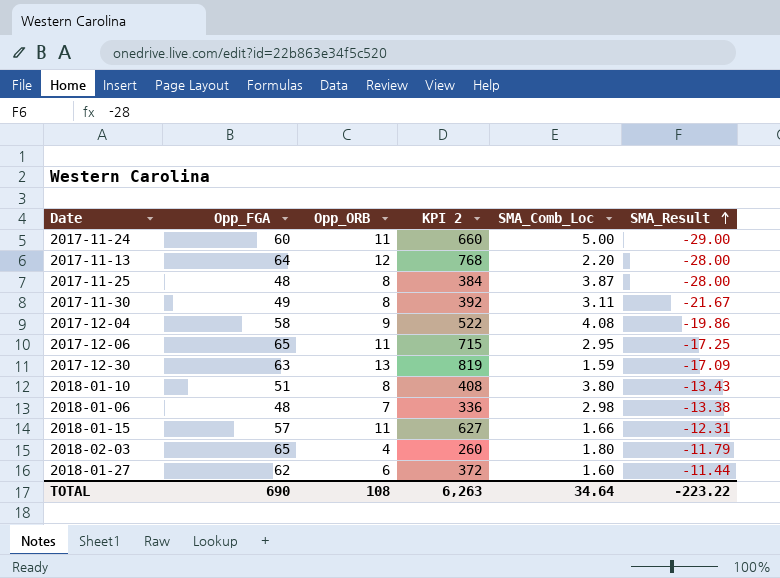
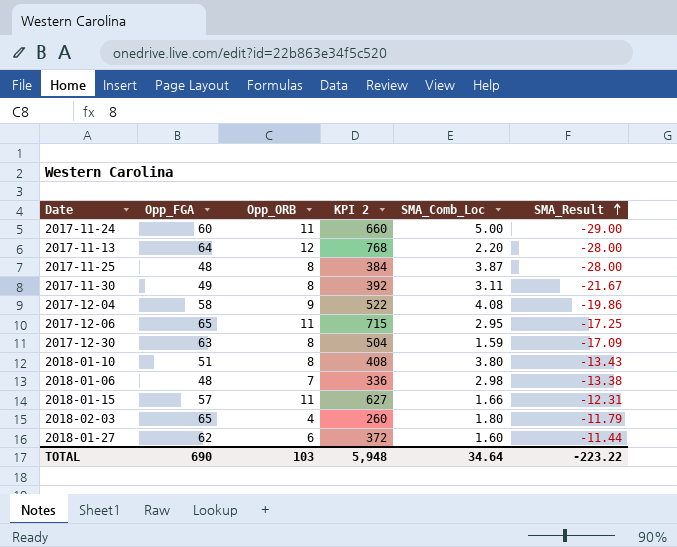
2017-12-30 | Opp_ORB: 13 -> 8
2017-12-30 | KPI 2: 819 -> 504
TOTAL | Opp_ORB: 108 -> 103
TOTAL | KPI 2: 6,263 -> 5,948

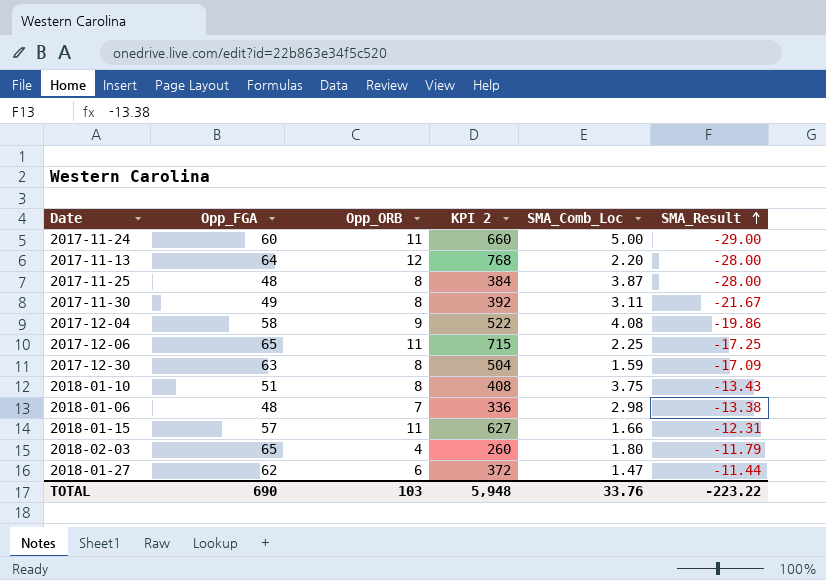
2017-12-06 | SMA_Comb_Loc: 2.95 -> 2.25
2018-01-10 | SMA_Comb_Loc: 3.80 -> 3.75
2018-01-27 | SMA_Comb_Loc: 1.60 -> 1.47
TOTAL | SMA_Comb_Loc: 34.64 -> 33.76

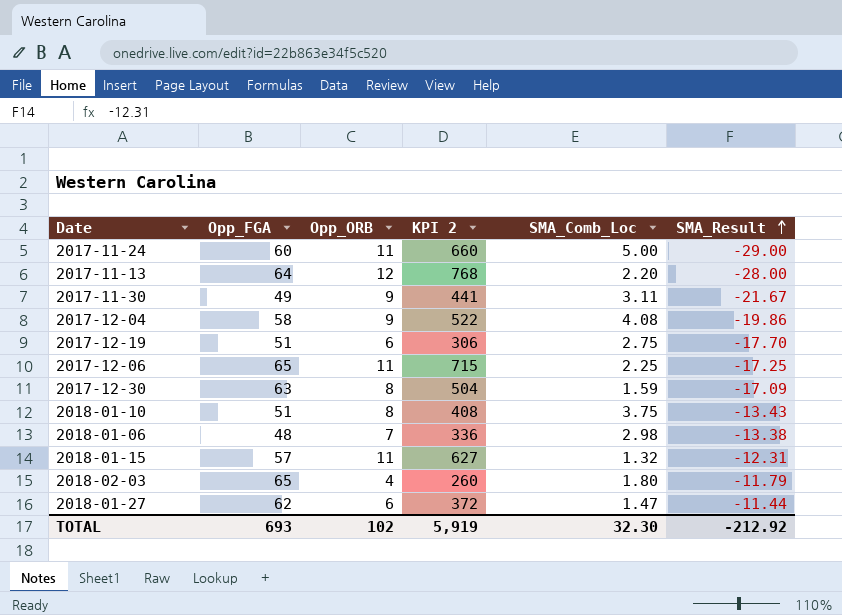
row 2017-11-25: 48 | 8 | 384 | 3.87 | -28.00 -> none
2017-11-30 | Opp_ORB: 8 -> 9
2017-11-30 | KPI 2: 392 -> 441
row 2017-12-19: none -> 51 | 6 | 306 | 2.75 | -17.70
2018-01-15 | SMA_Comb_Loc: 1.66 -> 1.32
TOTAL | Opp_FGA: 690 -> 693
TOTAL | Opp_ORB: 103 -> 102
TOTAL | KPI 2: 5,948 -> 5,919
TOTAL | SMA_Comb_Loc: 33.76 -> 32.30
TOTAL | SMA_Result: -223.22 -> -212.92

